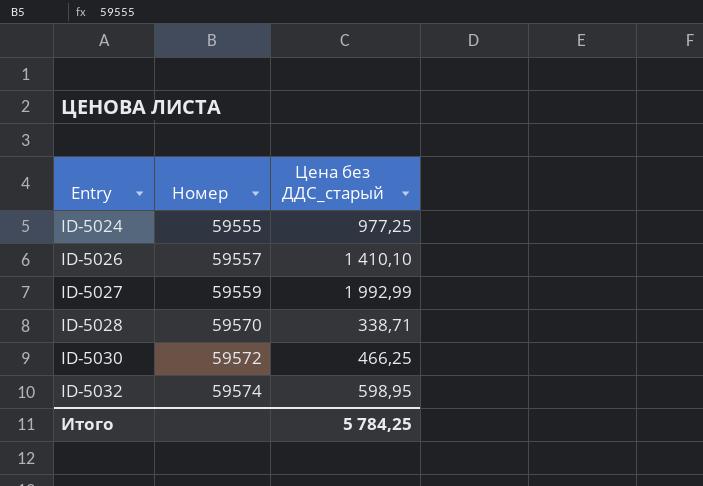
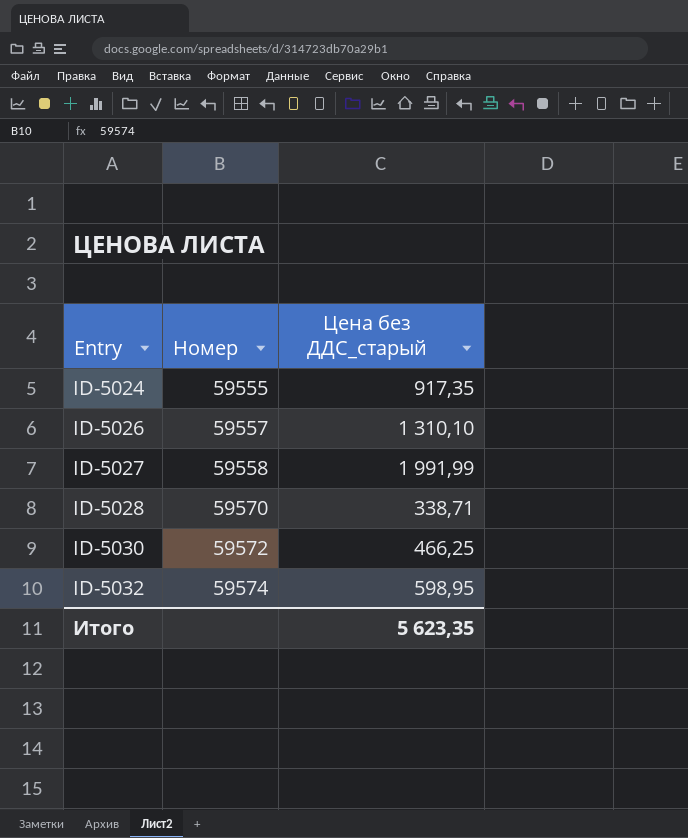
ID-5024 | Цена без ДДС_старый: 977,25 -> 917,35
ID-5026 | Цена без ДДС_старый: 1 410,10 -> 1 310,10
ID-5027 | Номер: 59559 -> 59558
ID-5027 | Цена без ДДС_старый: 1 992,99 -> 1 991,99
Итого | Цена без ДДС_старый: 5 784,25 -> 5 623,35

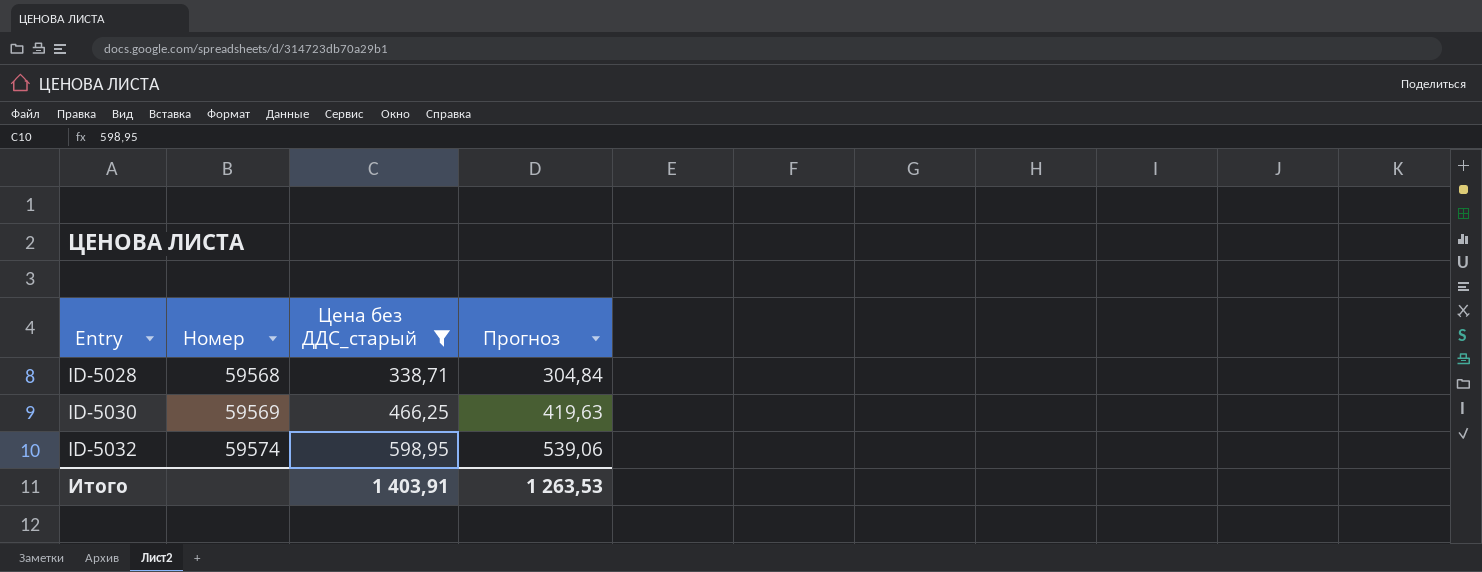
filter: none -> Цена без ДДС_старый <= 598,95
column Прогноз | formula: none -> [Цена без ДДС_старый] * 0,9
ID-5028 | Номер: 59570 -> 59568
ID-5030 | Номер: 59572 -> 59569
Итого | Цена без ДДС_старый: 5 623,35 -> 1 403,91

